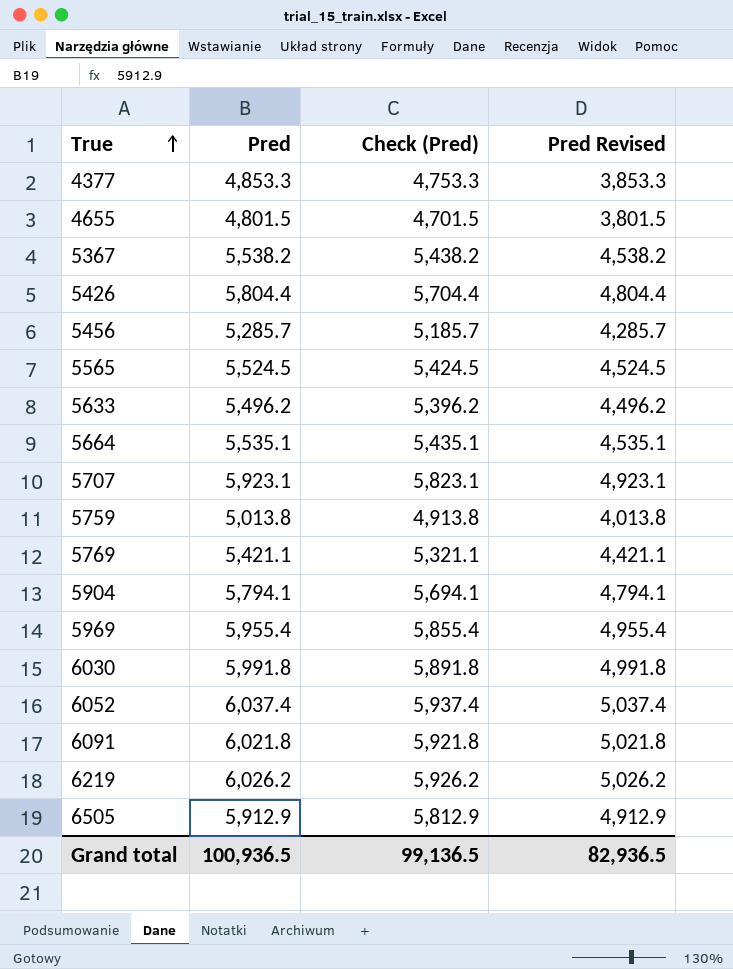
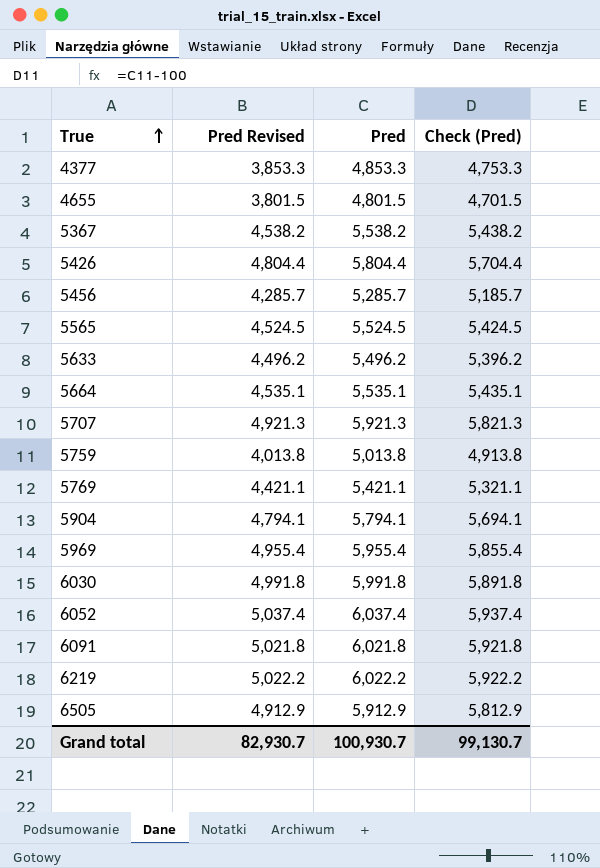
column Pred Revised | position: 4 -> 2
5707 | Pred Revised: 4,923.1 -> 4,921.3
5707 | Pred: 5,923.1 -> 5,921.3
5707 | Check (Pred): 5,823.1 -> 5,821.3
6219 | Pred Revised: 5,026.2 -> 5,022.2
6219 | Pred: 6,026.2 -> 6,022.2
6219 | Check (Pred): 5,926.2 -> 5,922.2
Grand total | Pred Revised: 82,936.5 -> 82,930.7
Grand total | Pred: 100,936.5 -> 100,930.7
Grand total | Check (Pred): 99,136.5 -> 99,130.7

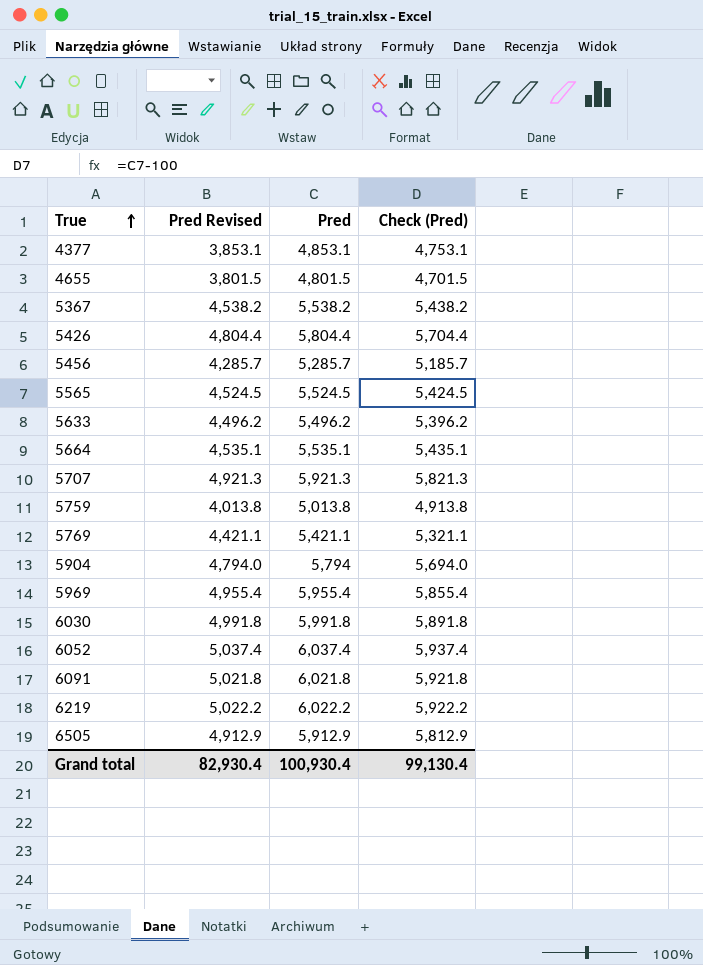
4377 | Pred Revised: 3,853.3 -> 3,853.1
4377 | Pred: 4,853.3 -> 4,853.1
4377 | Check (Pred): 4,753.3 -> 4,753.1
5904 | Pred Revised: 4,794.1 -> 4,794.0
5904 | Pred: 5,794.1 -> 5,794
5904 | Check (Pred): 5,694.1 -> 5,694.0
Grand total | Pred Revised: 82,930.7 -> 82,930.4
Grand total | Pred: 100,930.7 -> 100,930.4
Grand total | Check (Pred): 99,130.7 -> 99,130.4

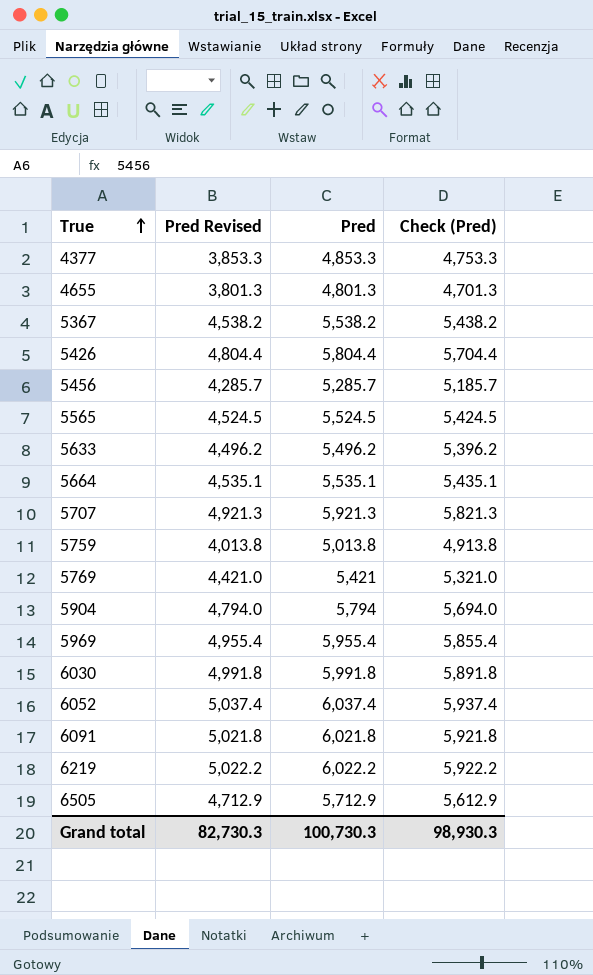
4377 | Pred Revised: 3,853.1 -> 3,853.3
4377 | Pred: 4,853.1 -> 4,853.3
4377 | Check (Pred): 4,753.1 -> 4,753.3
4655 | Pred Revised: 3,801.5 -> 3,801.3
4655 | Pred: 4,801.5 -> 4,801.3
4655 | Check (Pred): 4,701.5 -> 4,701.3
5769 | Pred Revised: 4,421.1 -> 4,421.0
5769 | Pred: 5,421.1 -> 5,421
5769 | Check (Pred): 5,321.1 -> 5,321.0
6505 | Pred Revised: 4,912.9 -> 4,712.9
6505 | Pred: 5,912.9 -> 5,712.9
6505 | Check (Pred): 5,812.9 -> 5,612.9
Grand total | Pred Revised: 82,930.4 -> 82,730.3
Grand total | Pred: 100,930.4 -> 100,730.3
Grand total | Check (Pred): 99,130.4 -> 98,930.3

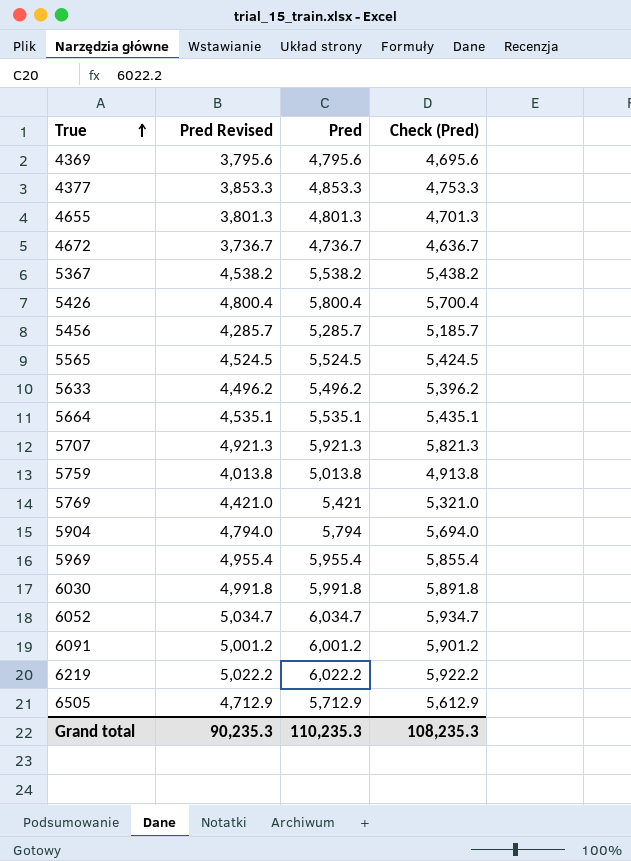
row 4369: none -> 3,795.6 | 4,795.6 | 4,695.6
row 4672: none -> 3,736.7 | 4,736.7 | 4,636.7
5426 | Pred Revised: 4,804.4 -> 4,800.4
5426 | Pred: 5,804.4 -> 5,800.4
5426 | Check (Pred): 5,704.4 -> 5,700.4
6052 | Pred Revised: 5,037.4 -> 5,034.7
6052 | Pred: 6,037.4 -> 6,034.7
6052 | Check (Pred): 5,937.4 -> 5,934.7
6091 | Pred Revised: 5,021.8 -> 5,001.2
6091 | Pred: 6,021.8 -> 6,001.2
6091 | Check (Pred): 5,921.8 -> 5,901.2
Grand total | Pred Revised: 82,730.3 -> 90,235.3
Grand total | Pred: 100,730.3 -> 110,235.3
Grand total | Check (Pred): 98,930.3 -> 108,235.3

